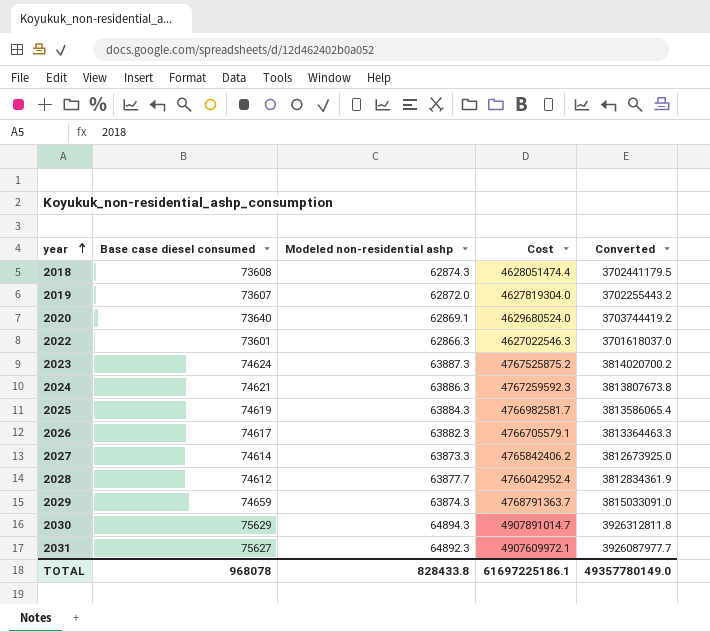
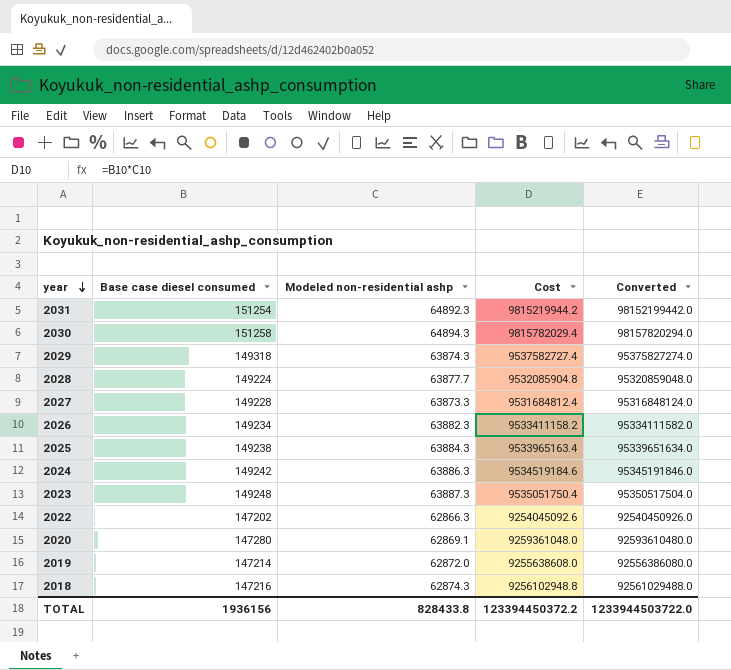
row order: year ascending -> year descending
column Converted | formula: [Cost] * 0.8 -> [Cost] * 10
2031 | Base case diesel consumed: 75627 -> 151254
2031 | Cost: 4907609972.1 -> 9815219944.2
2030 | Base case diesel consumed: 75629 -> 151258
2030 | Cost: 4907891014.7 -> 9815782029.4
2029 | Base case diesel consumed: 74659 -> 149318
2029 | Cost: 4768791363.7 -> 9537582727.4
2028 | Base case diesel consumed: 74612 -> 149224
2028 | Cost: 4766042952.4 -> 9532085904.8
2027 | Base case diesel consumed: 74614 -> 149228
2027 | Cost: 4765842406.2 -> 9531684812.4
2026 | Base case diesel consumed: 74617 -> 149234
2026 | Cost: 4766705579.1 -> 9533411158.2
2025 | Base case diesel consumed: 74619 -> 149238
2025 | Cost: 4766982581.7 -> 9533965163.4
2024 | Base case diesel consumed: 74621 -> 149242
2024 | Cost: 4767259592.3 -> 9534519184.6
2023 | Base case diesel consumed: 74624 -> 149248
2023 | Cost: 4767525875.2 -> 9535051750.4
2022 | Base case diesel consumed: 73601 -> 147202
2022 | Cost: 4627022546.3 -> 9254045092.6
2020 | Base case diesel consumed: 73640 -> 147280
2020 | Cost: 4629680524.0 -> 9259361048.0
2019 | Base case diesel consumed: 73607 -> 147214
2019 | Cost: 4627819304.0 -> 9255638608.0
2018 | Base case diesel consumed: 73608 -> 147216
2018 | Cost: 4628051474.4 -> 9256102948.8
TOTAL | Base case diesel consumed: 968078 -> 1936156
TOTAL | Cost: 61697225186.1 -> 123394450372.2
TOTAL | Converted: 49357780149.0 -> 1233944503722.0

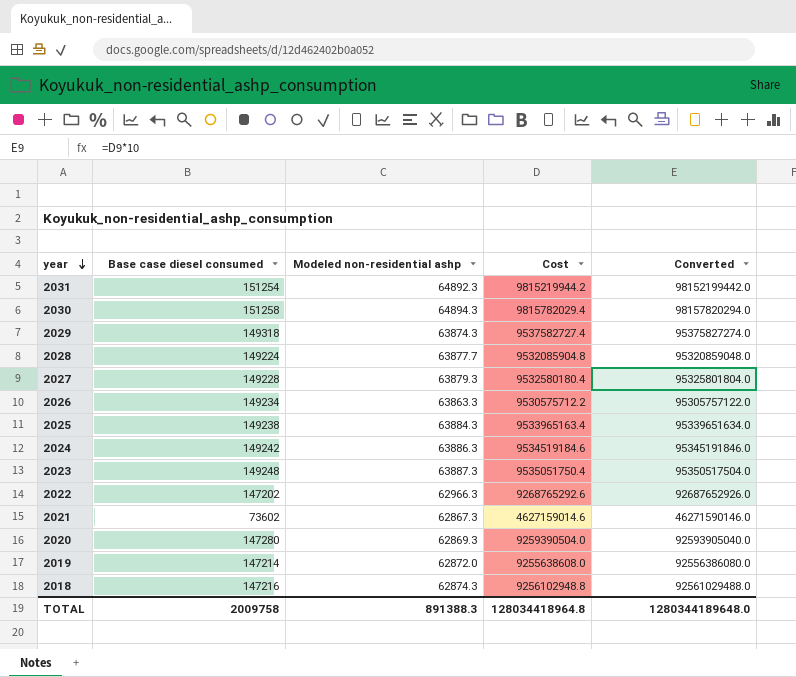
2027 | Modeled non-residential ashp: 63873.3 -> 63879.3
2027 | Cost: 9531684812.4 -> 9532580180.4
2027 | Converted: 95316848124.0 -> 95325801804.0
2026 | Modeled non-residential ashp: 63882.3 -> 63863.3
2026 | Cost: 9533411158.2 -> 9530575712.2
2026 | Converted: 95334111582.0 -> 95305757122.0
2022 | Modeled non-residential ashp: 62866.3 -> 62966.3
2022 | Cost: 9254045092.6 -> 9268765292.6
2022 | Converted: 92540450926.0 -> 92687652926.0
row 2021: none -> 73602 | 62867.3 | 4627159014.6 | 46271590146.0
2020 | Modeled non-residential ashp: 62869.1 -> 62869.3
2020 | Cost: 9259361048.0 -> 9259390504.0
2020 | Converted: 92593610480.0 -> 92593905040.0
TOTAL | Base case diesel consumed: 1936156 -> 2009758
TOTAL | Modeled non-residential ashp: 828433.8 -> 891388.3
TOTAL | Cost: 123394450372.2 -> 128034418964.8
TOTAL | Converted: 1233944503722.0 -> 1280344189648.0

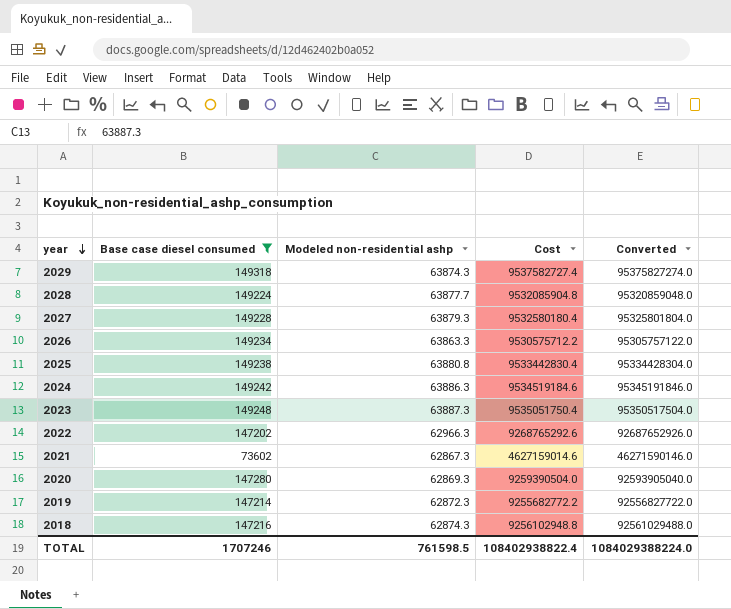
filter: none -> Base case diesel consumed <= 149318
2025 | Modeled non-residential ashp: 63884.3 -> 63880.8
2025 | Cost: 9533965163.4 -> 9533442830.4
2025 | Converted: 95339651634.0 -> 95334428304.0
2019 | Modeled non-residential ashp: 62872.0 -> 62872.3
2019 | Cost: 9255638608.0 -> 9255682772.2
2019 | Converted: 92556386080.0 -> 92556827722.0
TOTAL | Base case diesel consumed: 2009758 -> 1707246
TOTAL | Modeled non-residential ashp: 891388.3 -> 761598.5
TOTAL | Cost: 128034418964.8 -> 108402938822.4
TOTAL | Converted: 1280344189648.0 -> 1084029388224.0

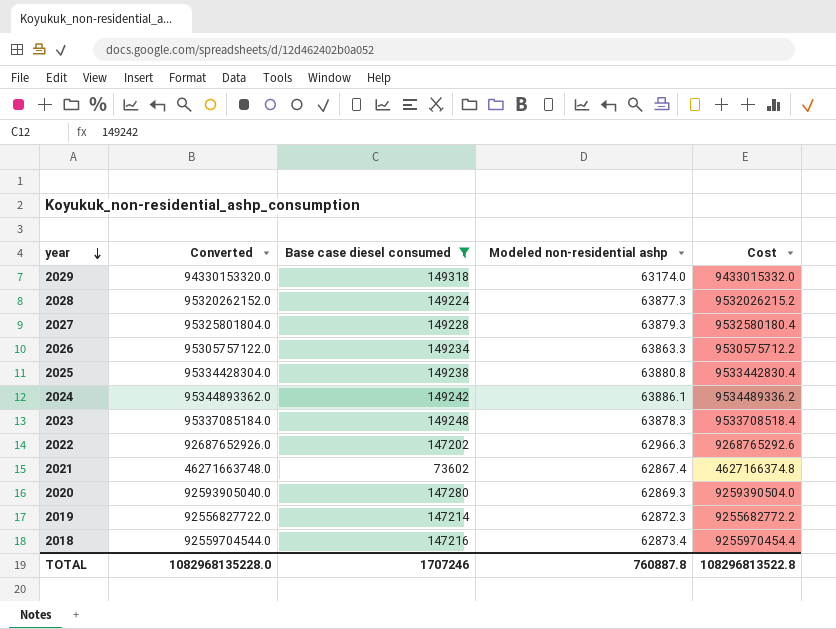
column Converted | position: 5 -> 2
2029 | Converted: 95375827274.0 -> 94330153320.0
2029 | Modeled non-residential ashp: 63874.3 -> 63174.0
2029 | Cost: 9537582727.4 -> 9433015332.0
2028 | Converted: 95320859048.0 -> 95320262152.0
2028 | Modeled non-residential ashp: 63877.7 -> 63877.3
2028 | Cost: 9532085904.8 -> 9532026215.2
2024 | Converted: 95345191846.0 -> 95344893362.0
2024 | Modeled non-residential ashp: 63886.3 -> 63886.1
2024 | Cost: 9534519184.6 -> 9534489336.2
2023 | Converted: 95350517504.0 -> 95337085184.0
2023 | Modeled non-residential ashp: 63887.3 -> 63878.3
2023 | Cost: 9535051750.4 -> 9533708518.4
2021 | Converted: 46271590146.0 -> 46271663748.0
2021 | Modeled non-residential ashp: 62867.3 -> 62867.4
2021 | Cost: 4627159014.6 -> 4627166374.8
2018 | Converted: 92561029488.0 -> 92559704544.0
2018 | Modeled non-residential ashp: 62874.3 -> 62873.4
2018 | Cost: 9256102948.8 -> 9255970454.4
TOTAL | Converted: 1084029388224.0 -> 1082968135228.0
TOTAL | Modeled non-residential ashp: 761598.5 -> 760887.8
TOTAL | Cost: 108402938822.4 -> 108296813522.8

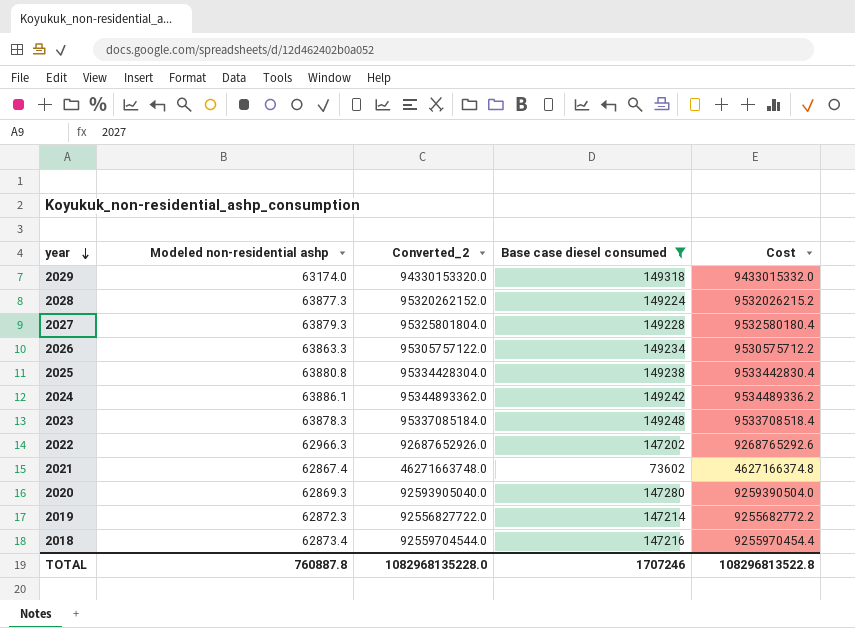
column Modeled non-residential ashp | position: 4 -> 2
column name: Converted -> Converted_2

